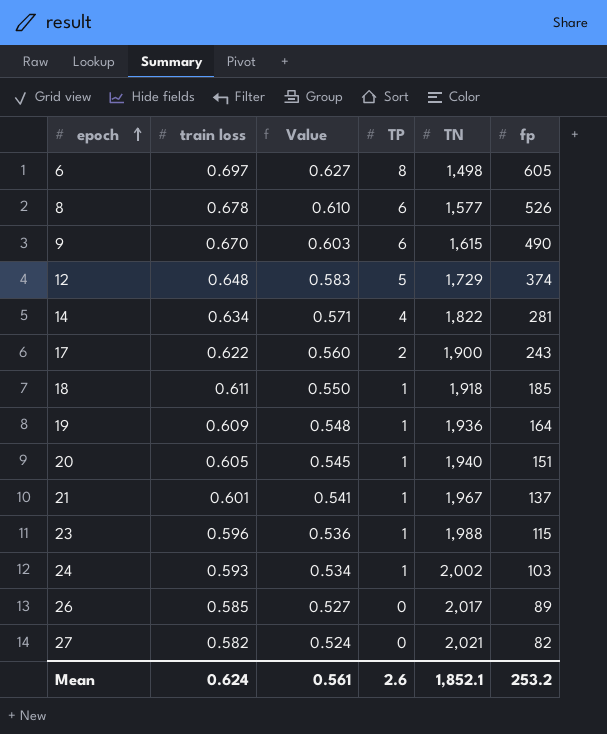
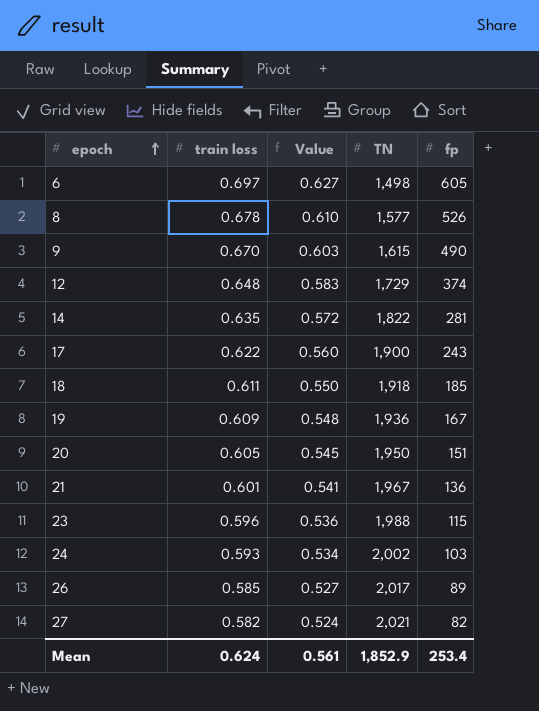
column TP | position: 4 -> none
14 | train loss: 0.634 -> 0.635
14 | Value: 0.571 -> 0.572
19 | fp: 164 -> 167
20 | TN: 1,940 -> 1,950
21 | fp: 137 -> 136
Mean | TN: 1,852.1 -> 1,852.9
Mean | fp: 253.2 -> 253.4

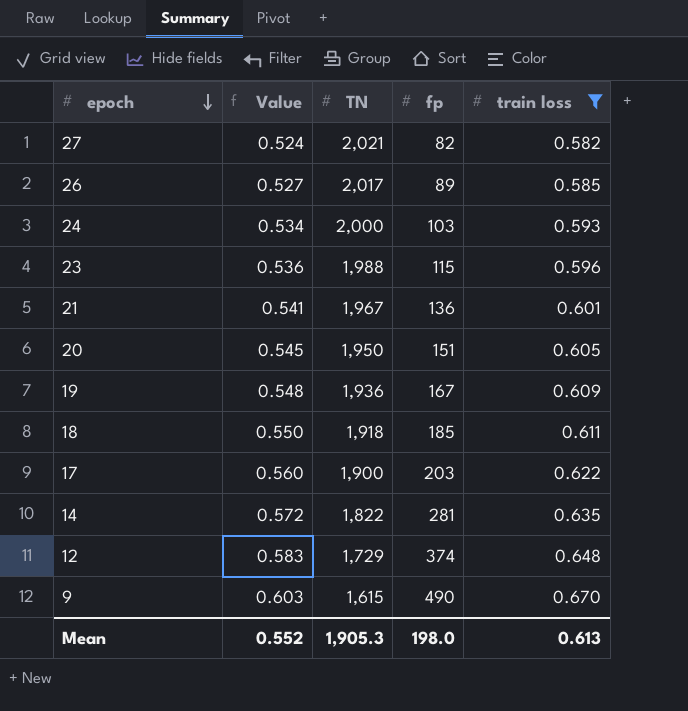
filter: none -> train loss <= 0.670
row order: epoch ascending -> epoch descending
column train loss | position: 2 -> 5
24 | TN: 2,002 -> 2,000
17 | fp: 243 -> 203
Mean | Value: 0.561 -> 0.552
Mean | TN: 1,852.9 -> 1,905.3
Mean | fp: 253.4 -> 198.0
Mean | train loss: 0.624 -> 0.613

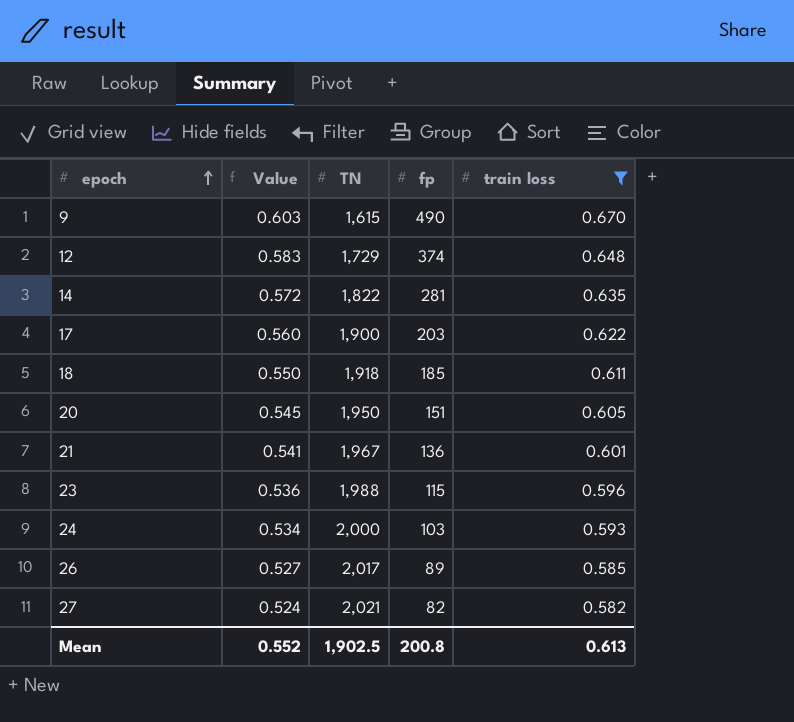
row order: epoch descending -> epoch ascending
row 19: 0.548 | 1,936 | 167 | 0.609 -> none
Mean | TN: 1,905.3 -> 1,902.5
Mean | fp: 198.0 -> 200.8

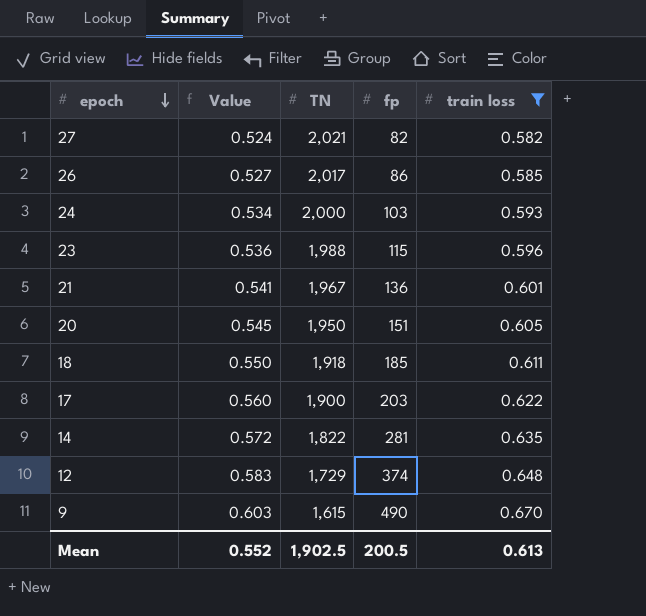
row order: epoch ascending -> epoch descending
26 | fp: 89 -> 86
Mean | fp: 200.8 -> 200.5

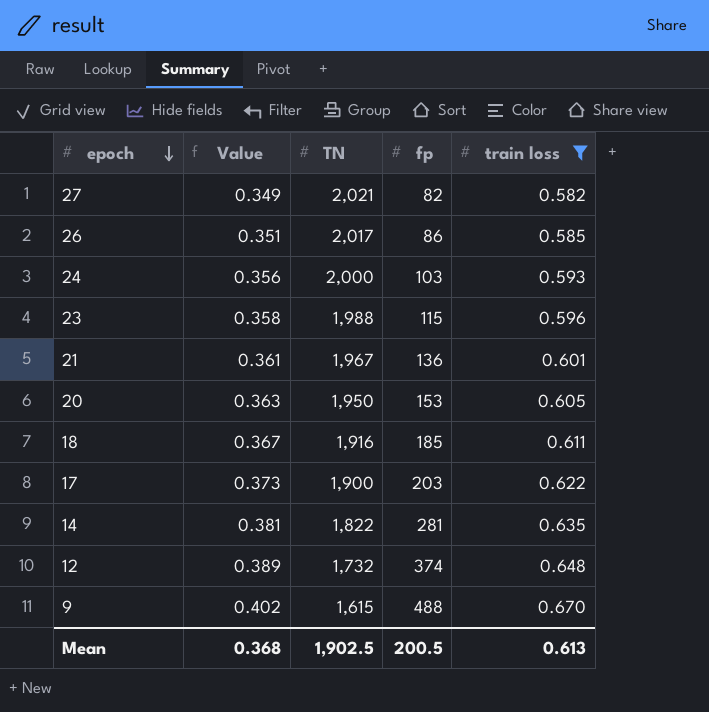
column Value | formula: [train loss] * 0.9 -> [train loss] * 0.6
20 | fp: 151 -> 153
18 | TN: 1,918 -> 1,916
12 | TN: 1,729 -> 1,732
9 | fp: 490 -> 488
Mean | Value: 0.552 -> 0.368

